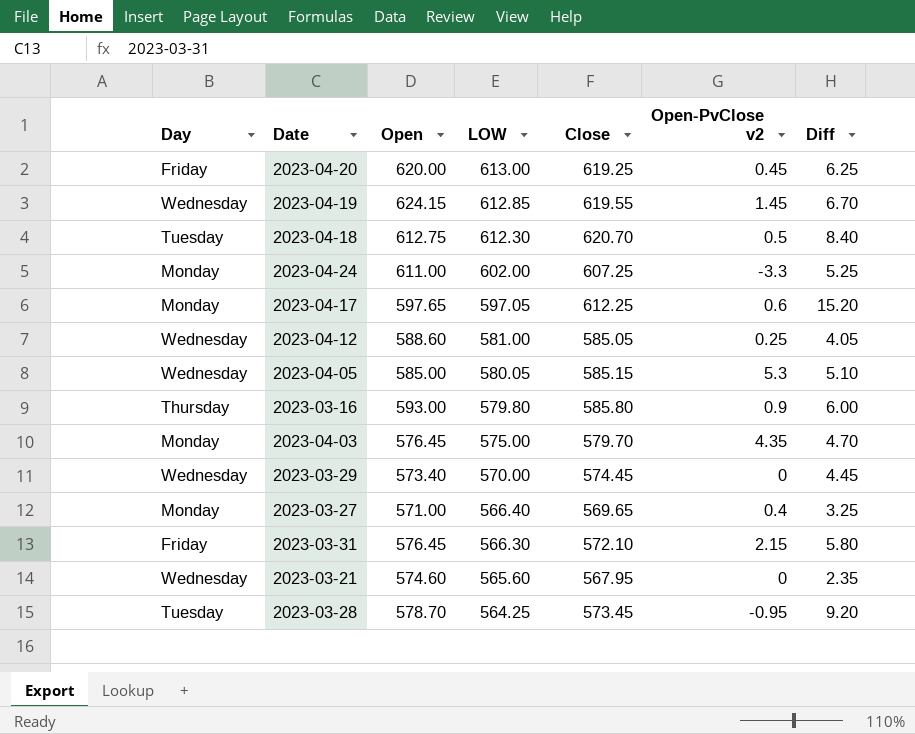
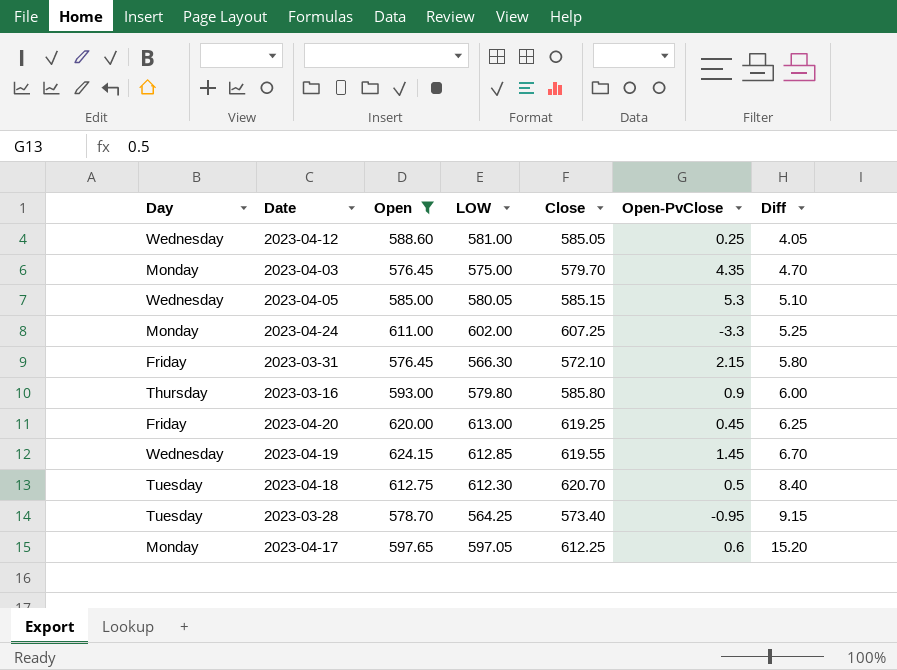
filter: none -> Open >= 576.45
row order: LOW descending -> Diff ascending
column name: Open-PvClose v2 -> Open-PvClose
2023-03-28 | Close: 573.45 -> 573.40
2023-03-28 | Diff: 9.20 -> 9.15

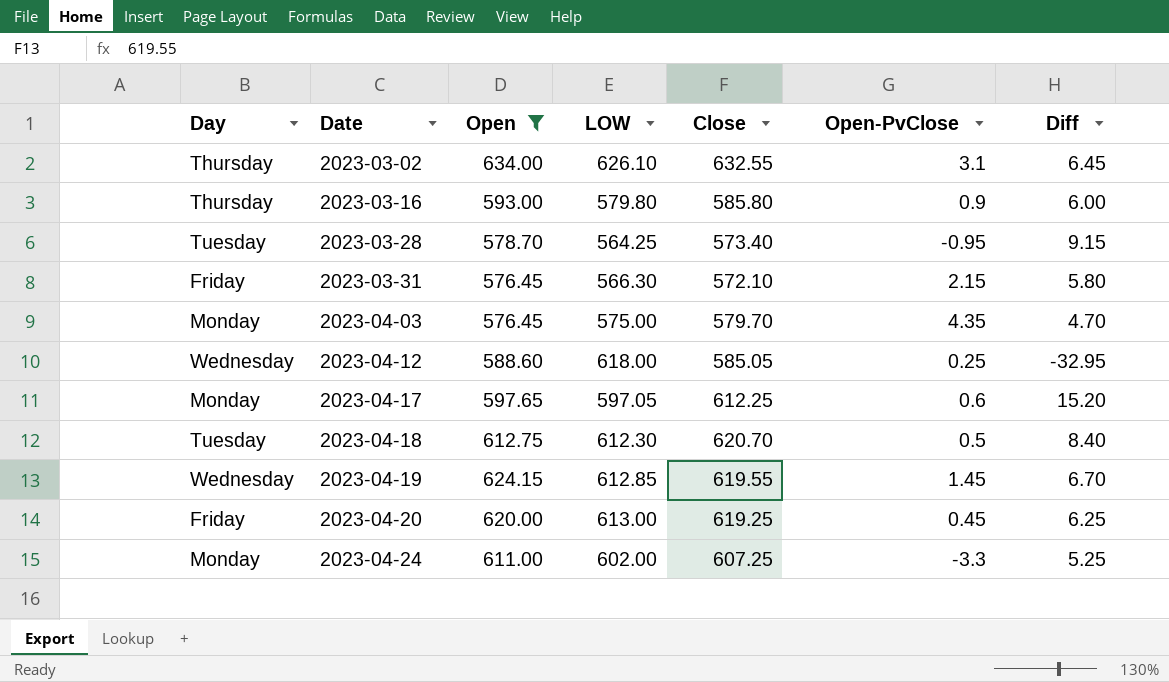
row order: Diff ascending -> Date ascending
row 2023-04-05: Wednesday | 585.00 | 580.05 | 585.15 | 5.3 | 5.10 -> none
row 2023-03-02: none -> Thursday | 634.00 | 626.10 | 632.55 | 3.1 | 6.45
2023-04-12 | LOW: 581.00 -> 618.00
2023-04-12 | Diff: 4.05 -> -32.95

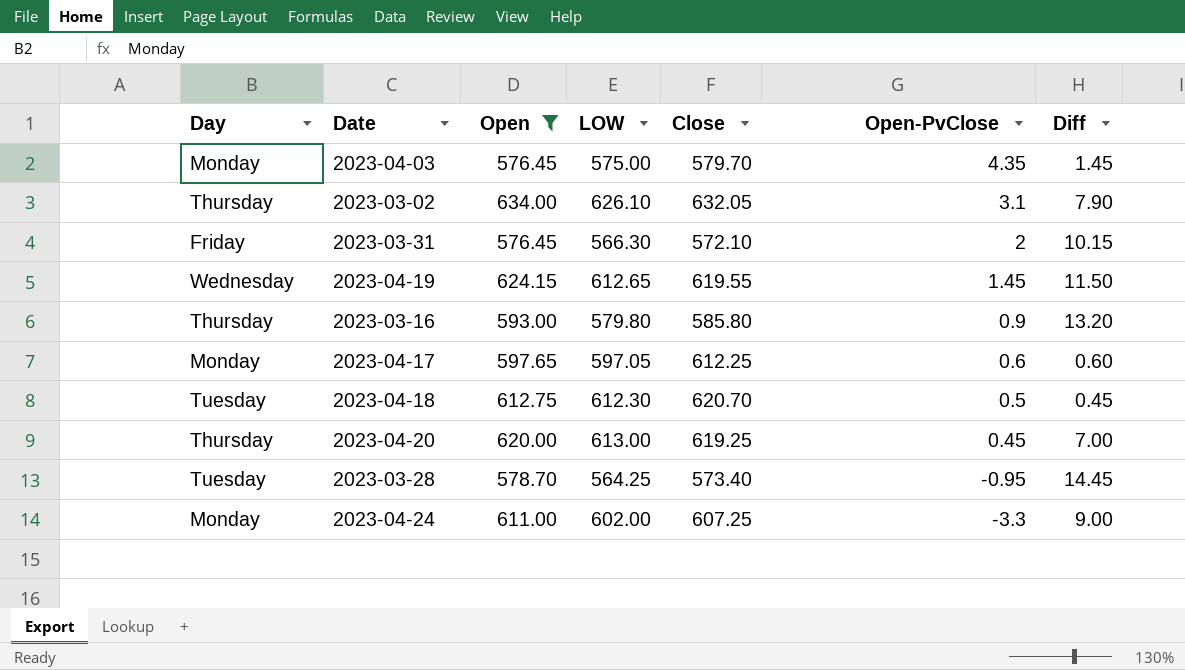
row order: Date ascending -> Open-PvClose descending
column Diff | formula: [Close] - [LOW] -> [Open] - [LOW]
row 2023-04-12: Wednesday | 588.60 | 618.00 | 585.05 | 0.25 | -32.95 -> none
2023-03-02 | Close: 632.55 -> 632.05
2023-03-31 | Open-PvClose: 2.15 -> 2
2023-04-19 | LOW: 612.85 -> 612.65
2023-04-20 | Day: Friday -> Thursday

